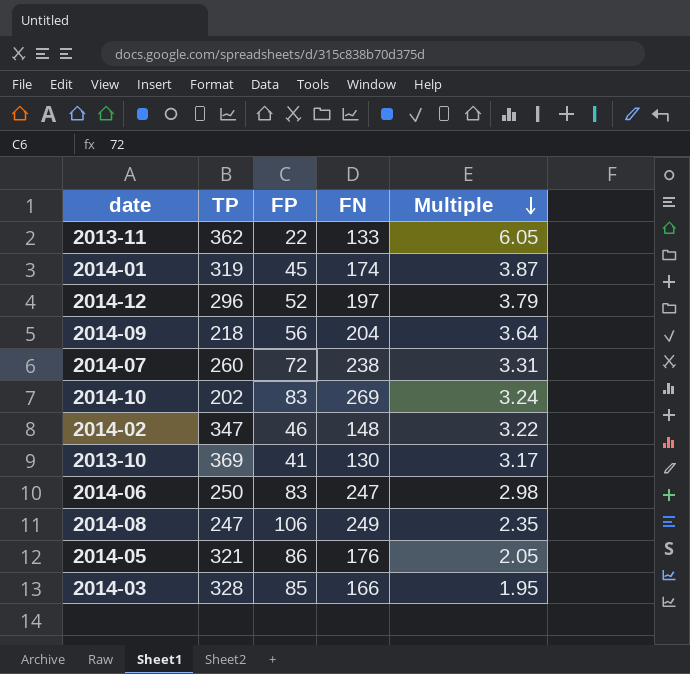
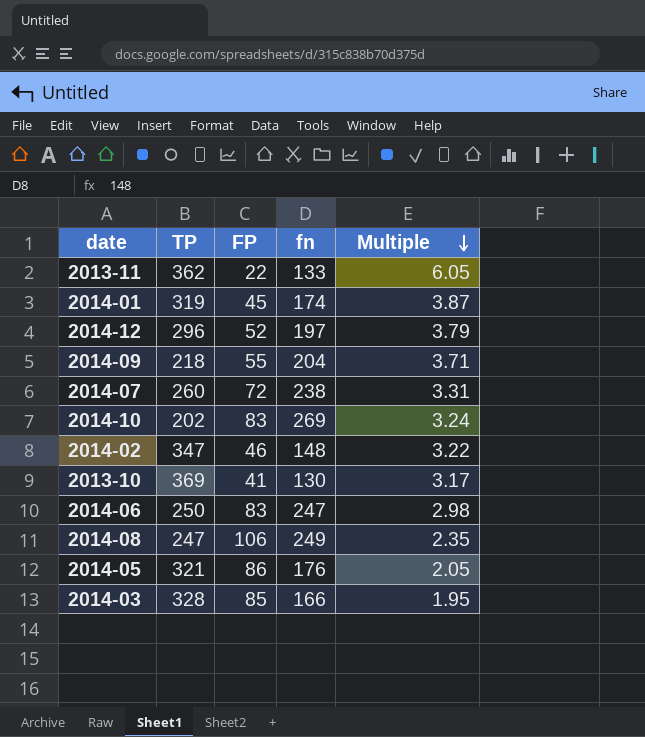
column name: FN -> fn
2014-09 | FP: 56 -> 55
2014-09 | Multiple: 3.64 -> 3.71

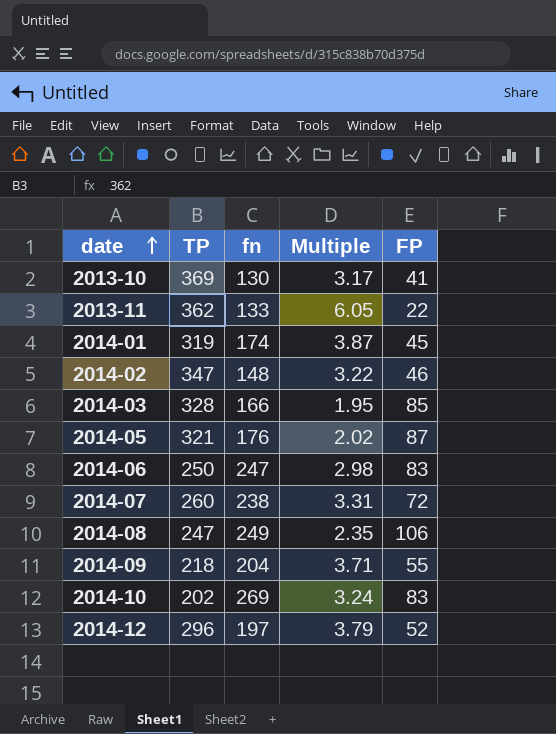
row order: Multiple descending -> date ascending
column FP | position: 3 -> 5
2014-05 | Multiple: 2.05 -> 2.02
2014-05 | FP: 86 -> 87

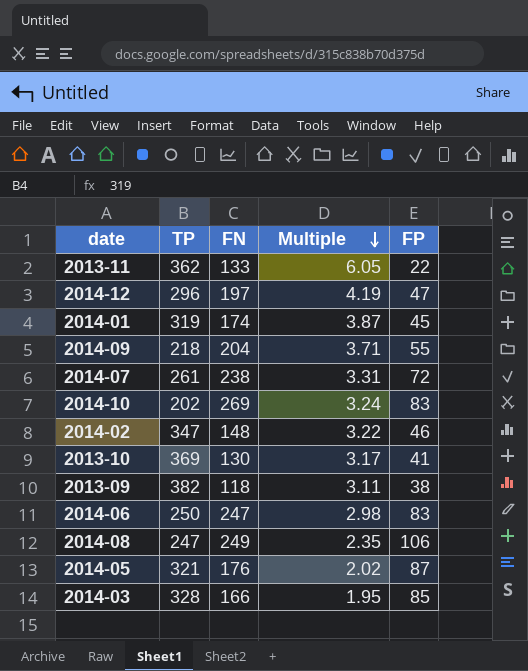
row order: date ascending -> Multiple descending
column name: fn -> FN
2014-12 | Multiple: 3.79 -> 4.19
2014-12 | FP: 52 -> 47
2014-07 | TP: 260 -> 261
row 2013-09: none -> 382 | 118 | 3.11 | 38

